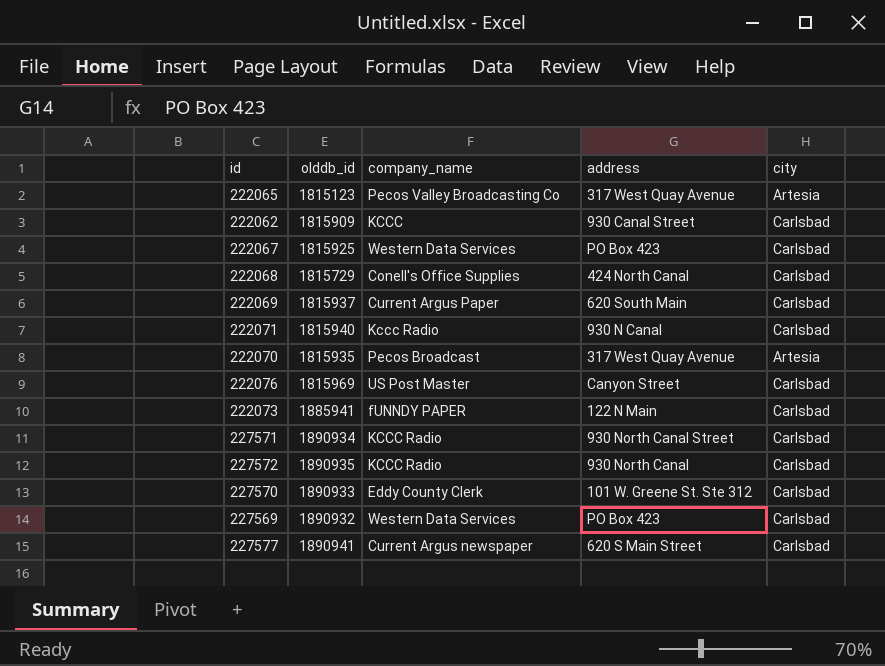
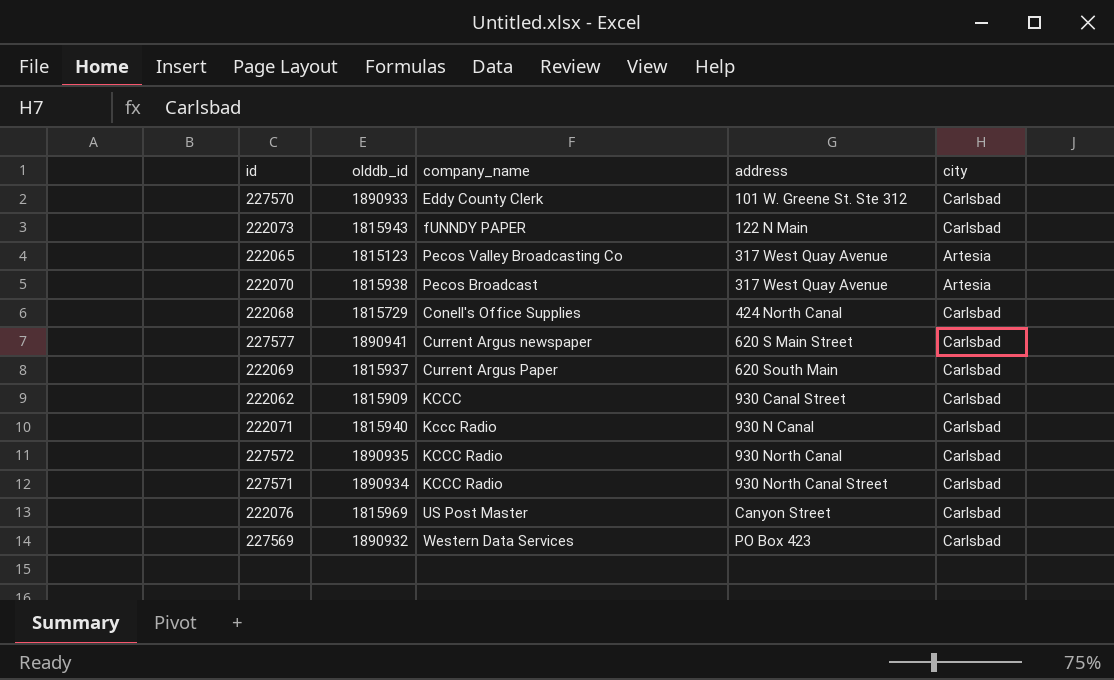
row order: none -> address ascending
row 222067: 1815925 | Western Data Services | PO Box 423 | Carlsbad -> none
222073 | olddb_id: 1885941 -> 1815943
222070 | olddb_id: 1815935 -> 1815938

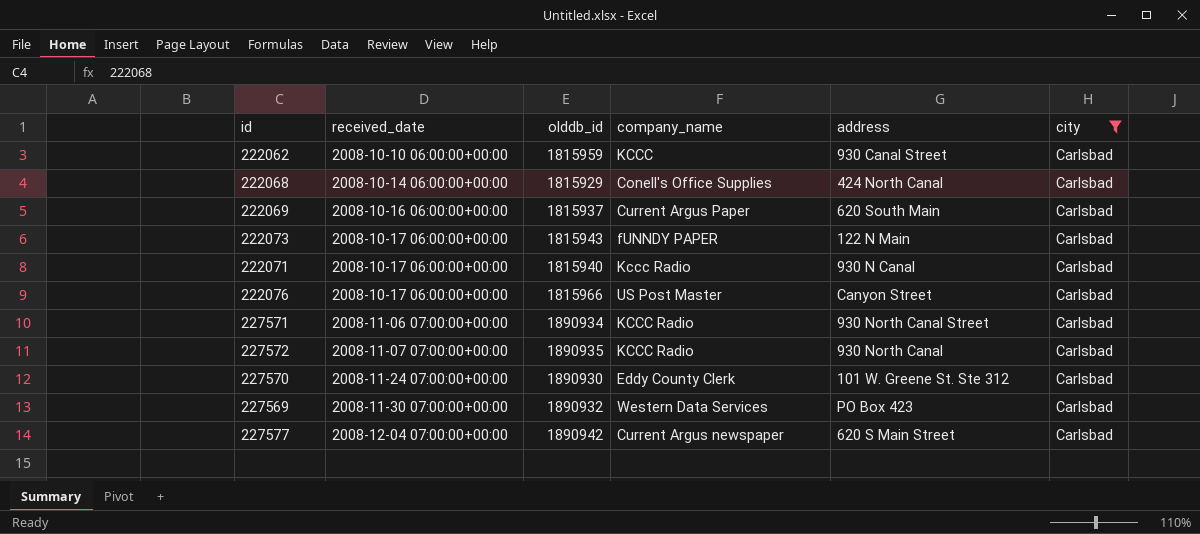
filter: none -> city = Carlsbad
row order: address ascending -> received_date ascending
column received_date | position: none -> 2
222062 | olddb_id: 1815909 -> 1815959
222068 | olddb_id: 1815729 -> 1815929
222076 | olddb_id: 1815969 -> 1815966
227570 | olddb_id: 1890933 -> 1890930
227577 | olddb_id: 1890941 -> 1890942

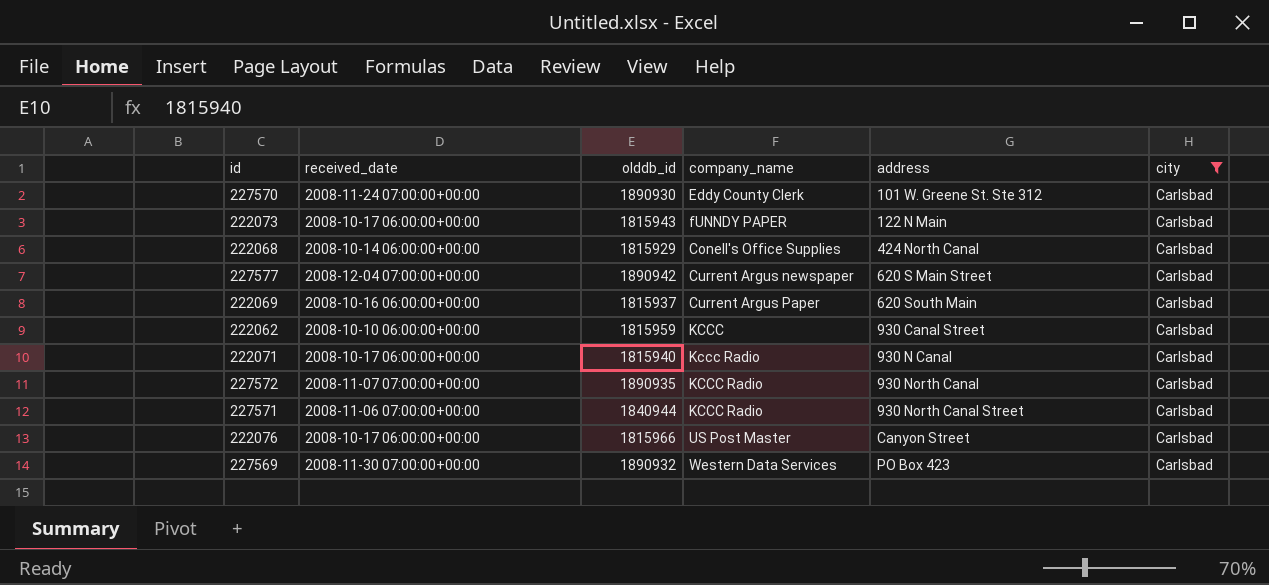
row order: received_date ascending -> address ascending
227571 | olddb_id: 1890934 -> 1840944

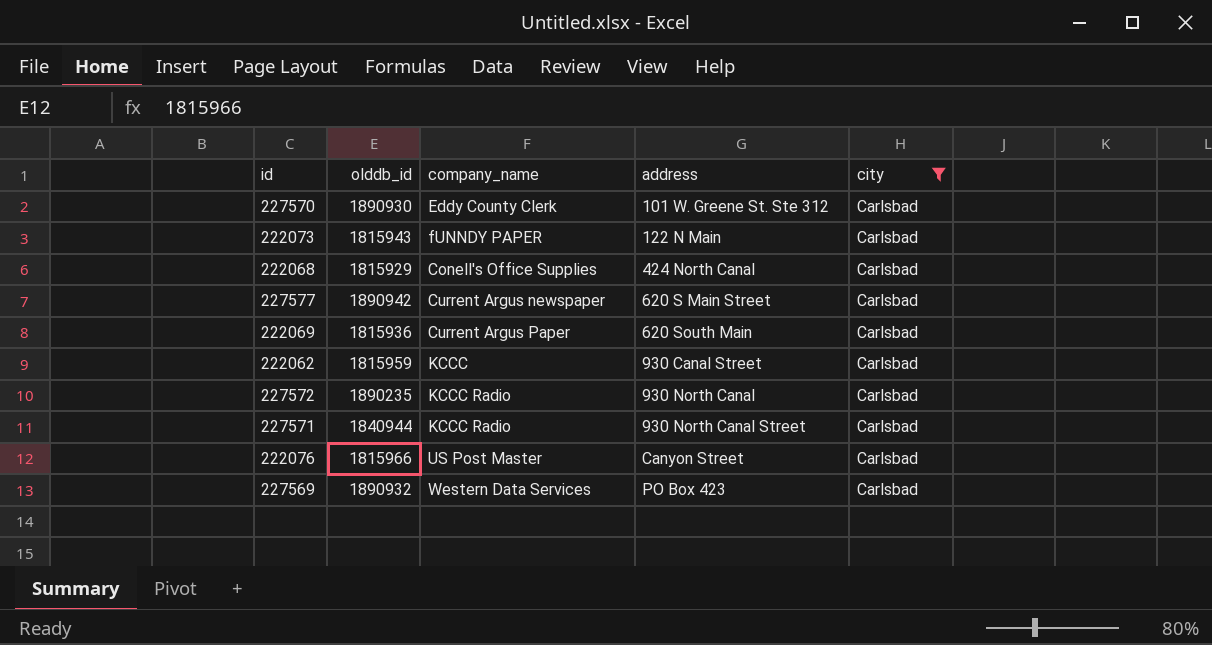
column received_date | position: 2 -> none
row 222071: 2008-10-17 06:00:00+00:00 | 1815940 | Kccc Radio | 930 N Canal | Carlsbad -> none
222069 | olddb_id: 1815937 -> 1815936
227572 | olddb_id: 1890935 -> 1890235

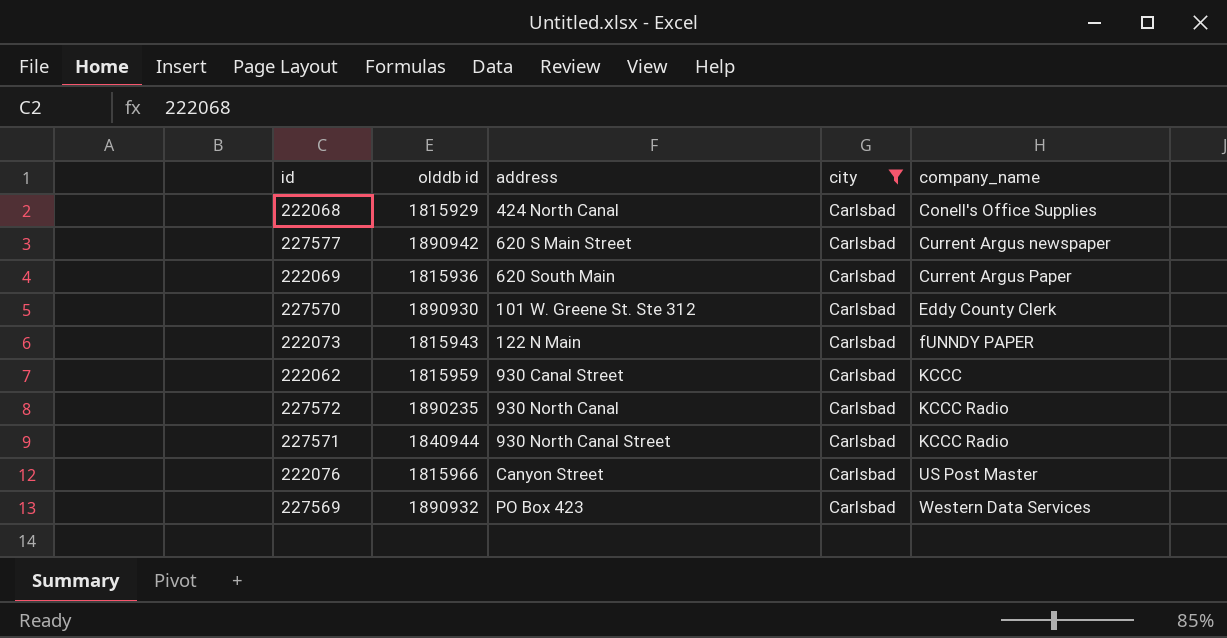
row order: address ascending -> company_name ascending
column name: olddb_id -> olddb id
column company_name | position: 3 -> 5

